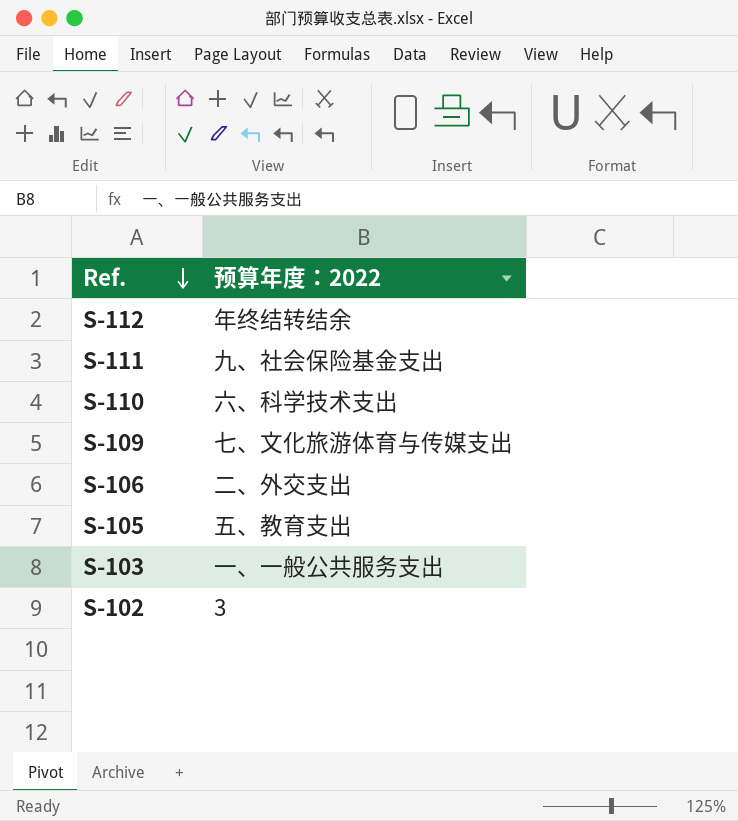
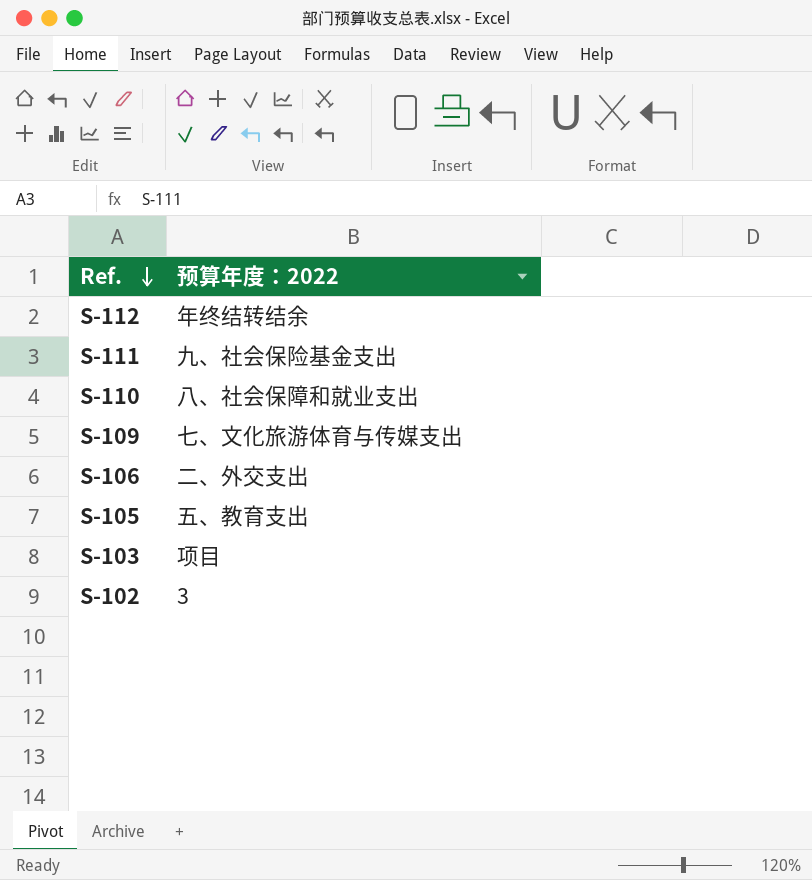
S-110 | 预算年度：2022: 六、科学技术支出 -> 八、社会保障和就业支出
S-103 | 预算年度：2022: 一、一般公共服务支出 -> 项目

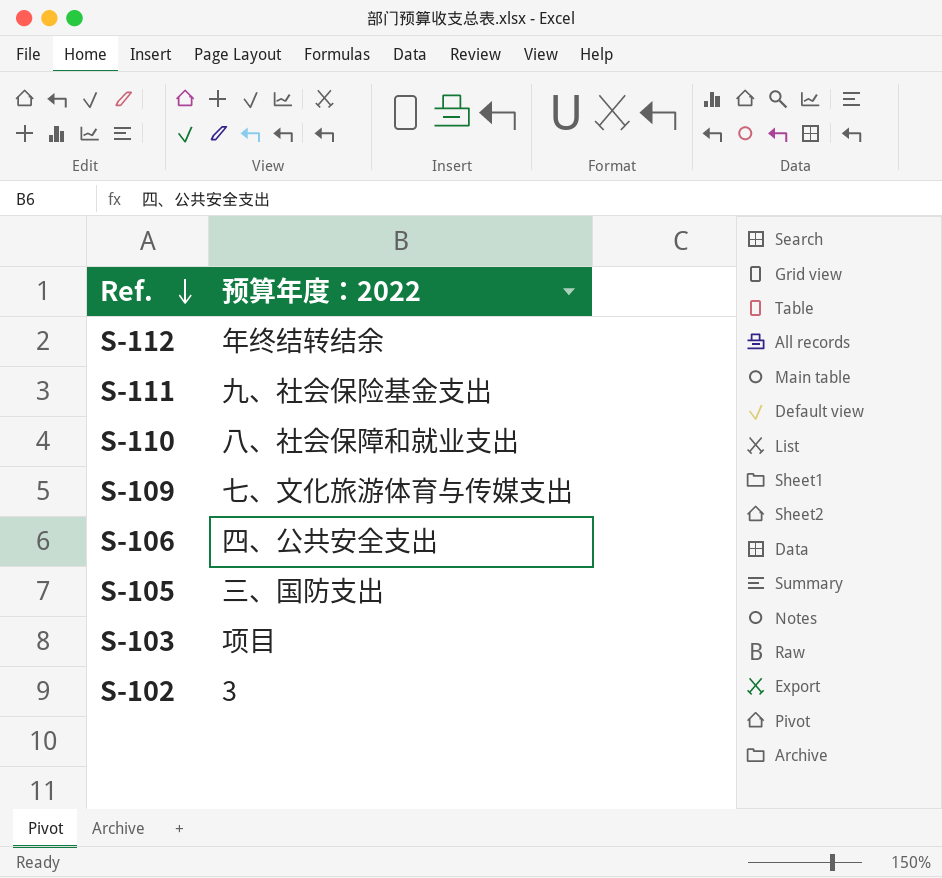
S-106 | 预算年度：2022: 二、外交支出 -> 四、公共安全支出
S-105 | 预算年度：2022: 五、教育支出 -> 三、国防支出

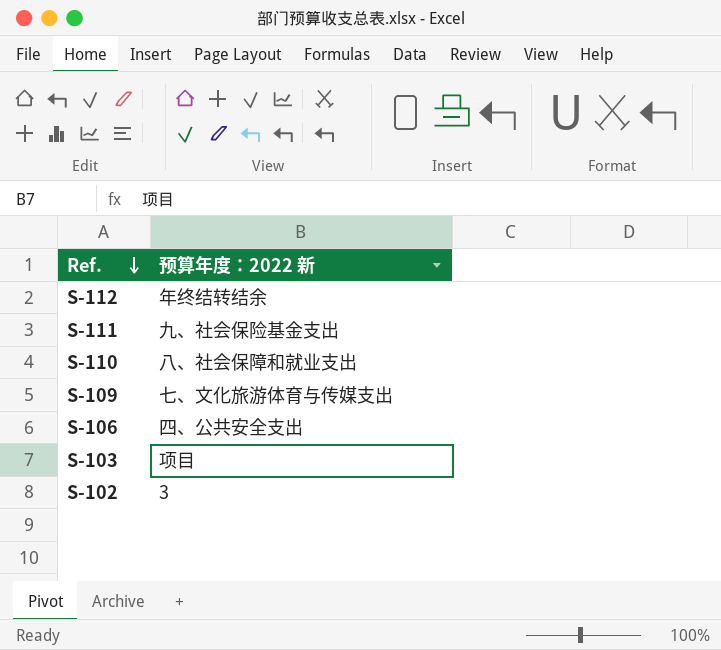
column name: 预算年度：2022 -> 预算年度：2022 新
row S-105: 三、国防支出 -> none

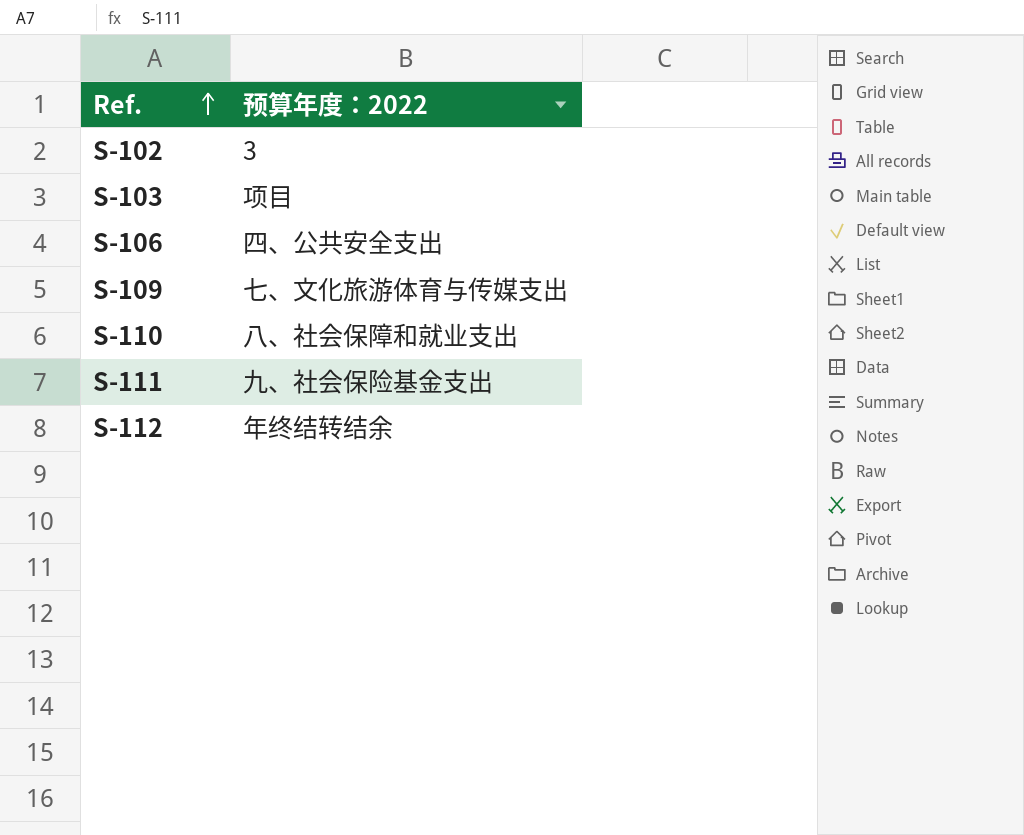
row order: Ref. descending -> Ref. ascending
column name: 预算年度：2022 新 -> 预算年度：2022

